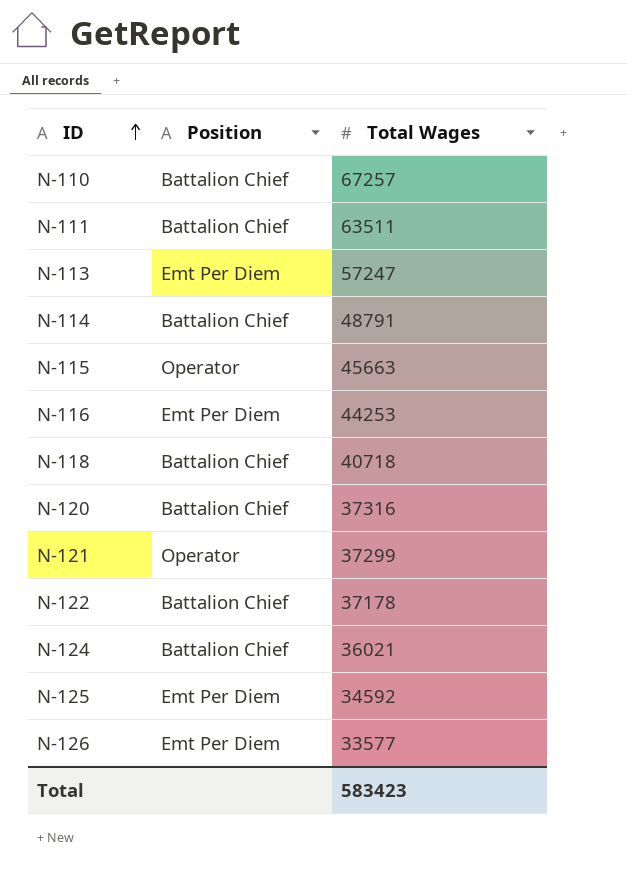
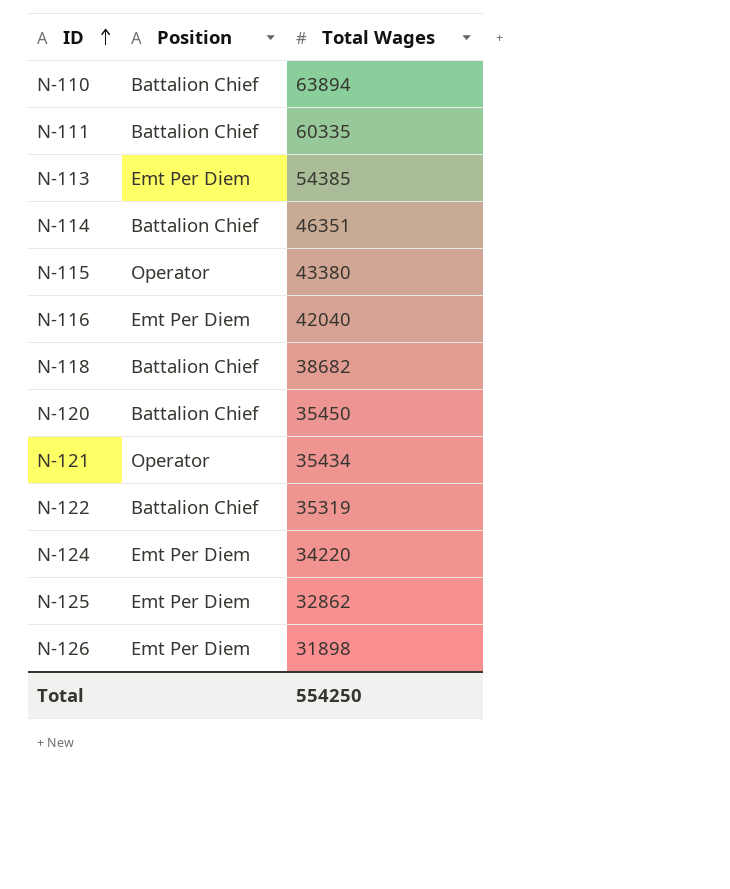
N-110 | Total Wages: 67257 -> 63894
N-111 | Total Wages: 63511 -> 60335
N-113 | Total Wages: 57247 -> 54385
N-114 | Total Wages: 48791 -> 46351
N-115 | Total Wages: 45663 -> 43380
N-116 | Total Wages: 44253 -> 42040
N-118 | Total Wages: 40718 -> 38682
N-120 | Total Wages: 37316 -> 35450
N-121 | Total Wages: 37299 -> 35434
N-122 | Total Wages: 37178 -> 35319
N-124 | Position: Battalion Chief -> Emt Per Diem
N-124 | Total Wages: 36021 -> 34220
N-125 | Total Wages: 34592 -> 32862
N-126 | Total Wages: 33577 -> 31898
Total | Total Wages: 583423 -> 554250

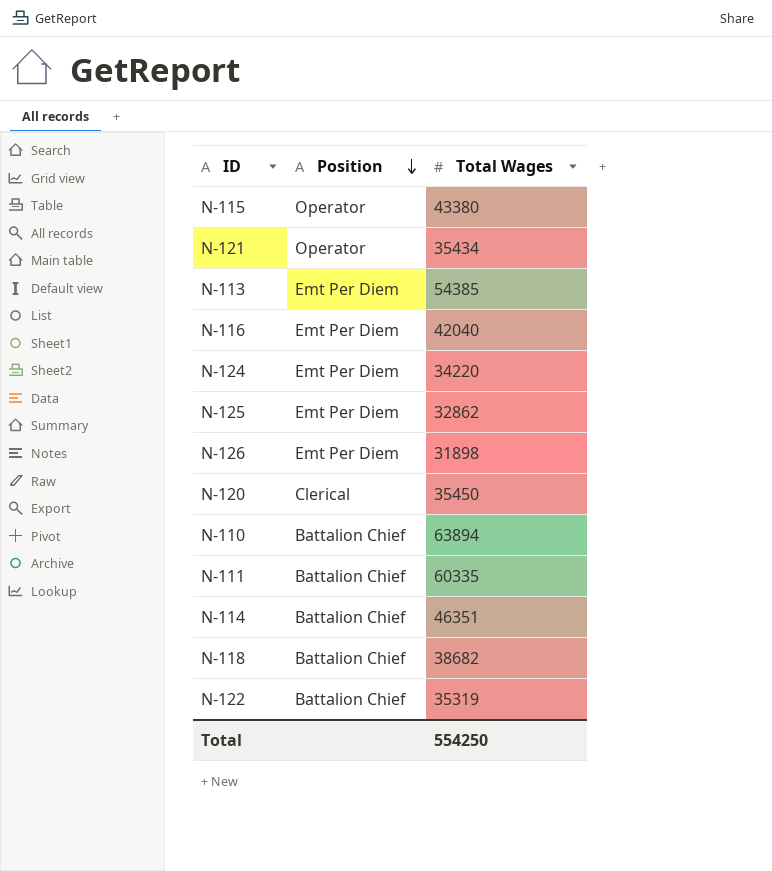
row order: ID ascending -> Position descending
N-120 | Position: Battalion Chief -> Clerical

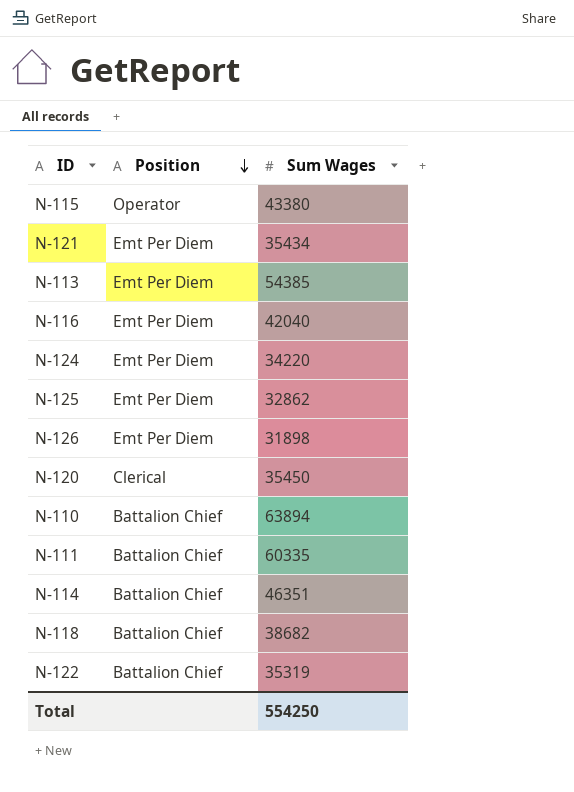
column name: Total Wages -> Sum Wages
N-121 | Position: Operator -> Emt Per Diem

